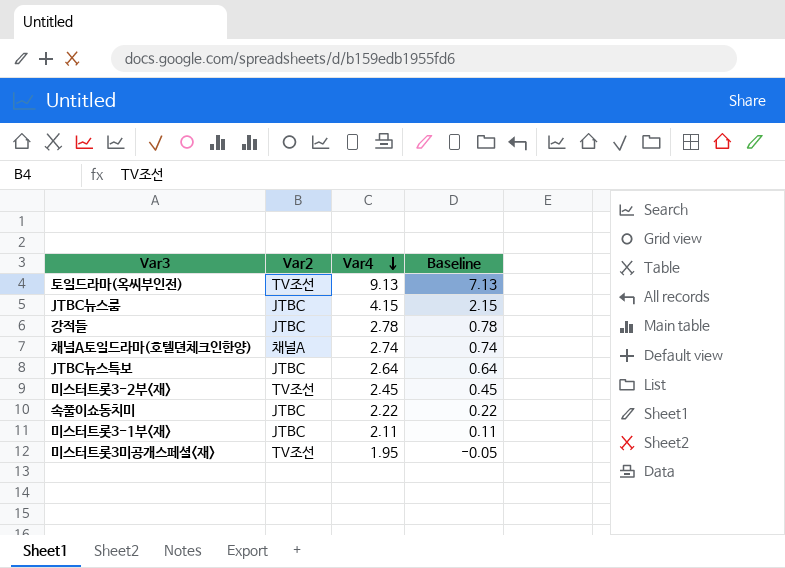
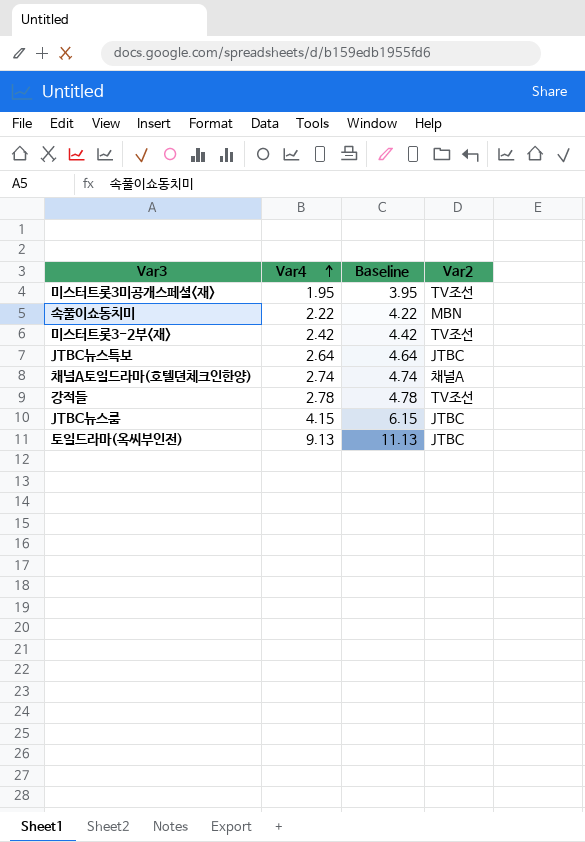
row order: Var4 descending -> Var4 ascending
column Baseline | formula: [Var4] - 2 -> [Var4] + 2
column Var2 | position: 2 -> 4
row 미스터트롯3-1부<재>: JTBC | 2.11 | 0.11 -> none
속풀이쇼동치미 | Var2: JTBC -> MBN
미스터트롯3-2부<재> | Var4: 2.45 -> 2.42
강적들 | Var2: JTBC -> TV조선
토일드라마(옥씨부인전) | Var2: TV조선 -> JTBC

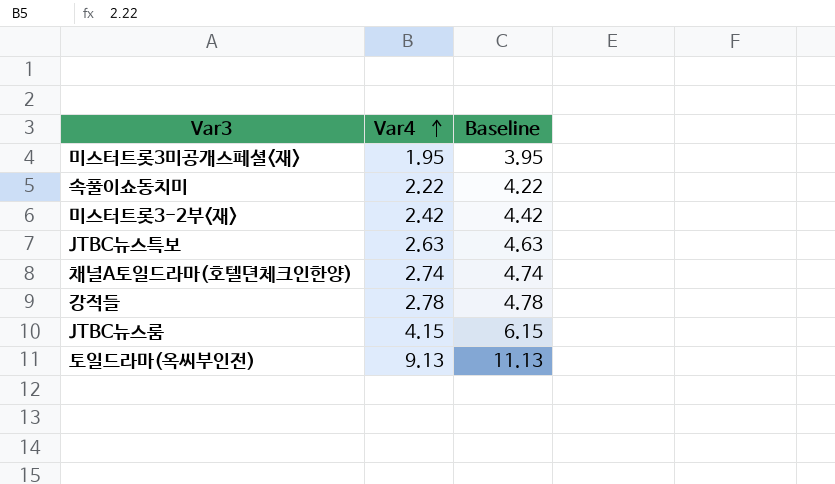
column Var2 | position: 4 -> none
JTBC뉴스특보 | Var4: 2.64 -> 2.63
JTBC뉴스특보 | Baseline: 4.64 -> 4.63

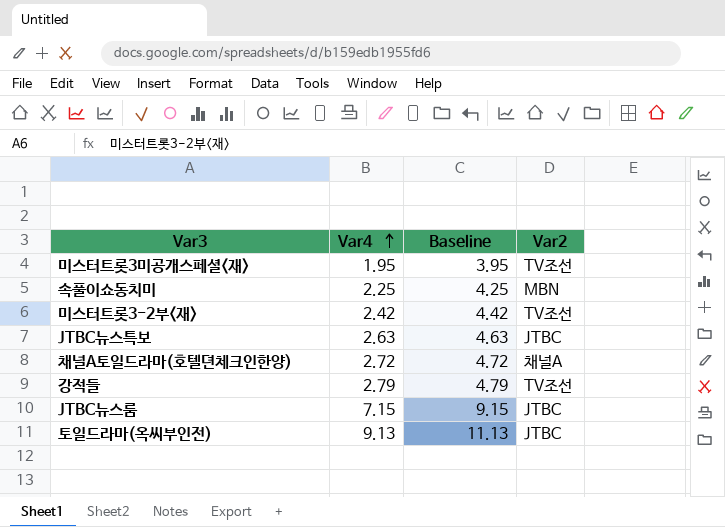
column Var2 | position: none -> 4
속풀이쇼동치미 | Var4: 2.22 -> 2.25
속풀이쇼동치미 | Baseline: 4.22 -> 4.25
채널A토일드라마(호텔뎐체크인한양) | Var4: 2.74 -> 2.72
채널A토일드라마(호텔뎐체크인한양) | Baseline: 4.74 -> 4.72
강적들 | Var4: 2.78 -> 2.79
강적들 | Baseline: 4.78 -> 4.79
JTBC뉴스룸 | Var4: 4.15 -> 7.15
JTBC뉴스룸 | Baseline: 6.15 -> 9.15

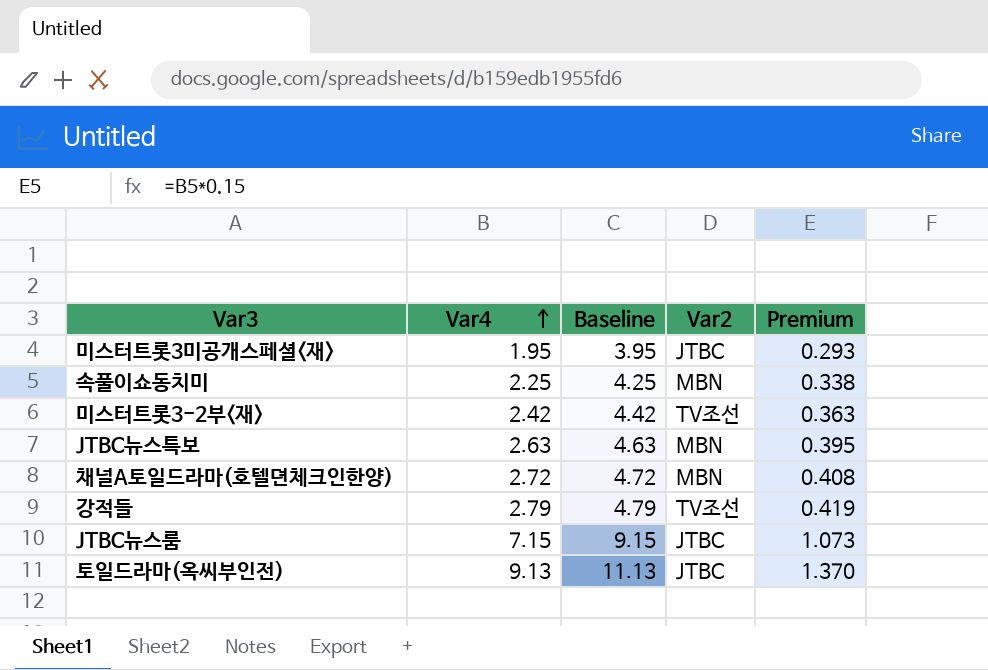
column Premium | formula: none -> [Var4] * 0.15
미스터트롯3미공개스페셜<재> | Var2: TV조선 -> JTBC
JTBC뉴스특보 | Var2: JTBC -> MBN
채널A토일드라마(호텔뎐체크인한양) | Var2: 채널A -> MBN

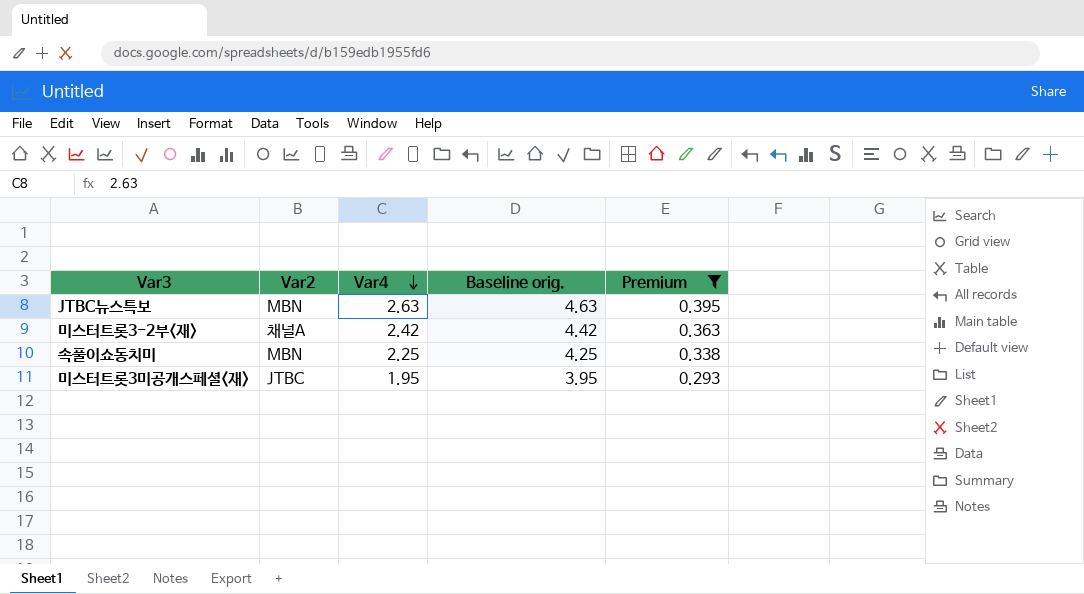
filter: none -> Premium <= 0.395
row order: Var4 ascending -> Var4 descending
column Var2 | position: 4 -> 2
column name: Baseline -> Baseline orig.
미스터트롯3-2부<재> | Var2: TV조선 -> 채널A

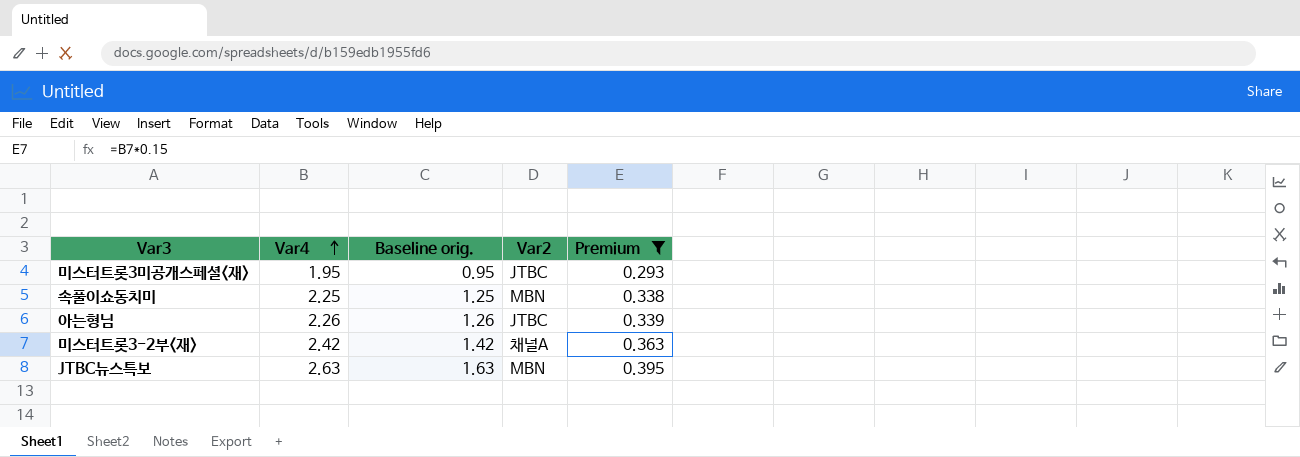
row order: Var4 descending -> Var4 ascending
column Baseline orig. | formula: [Var4] + 2 -> [Var4] - 1
column Var2 | position: 2 -> 4
row 아는형님: none -> 2.26 | 1.26 | JTBC | 0.339

